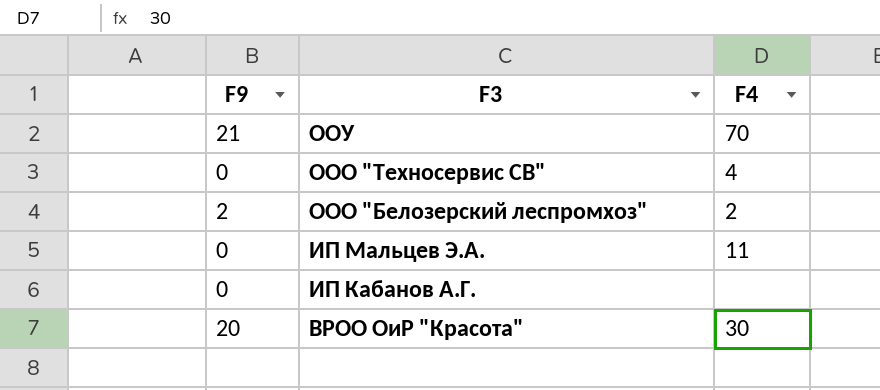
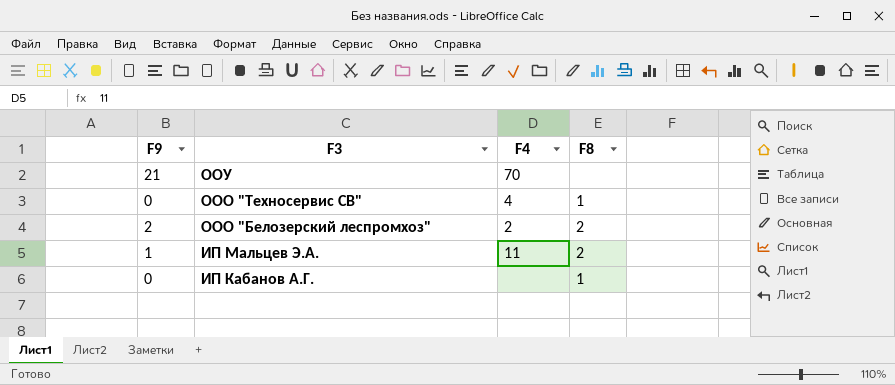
column F8 | position: none -> 4
row ВРОО ОиР "Красота": 20 | 30 -> none
ИП Мальцев Э.А. | F9: 0 -> 1

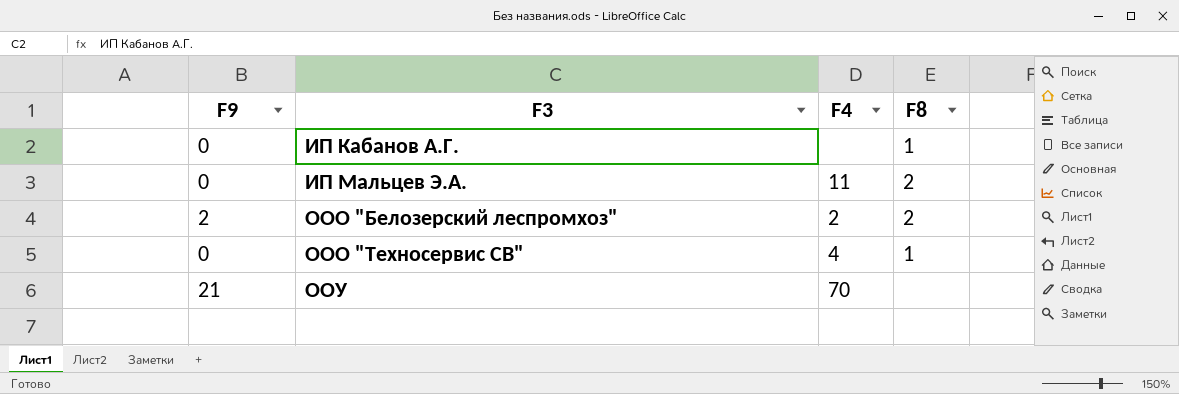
row order: F3 descending -> F3 ascending
ИП Мальцев Э.А. | F9: 1 -> 0

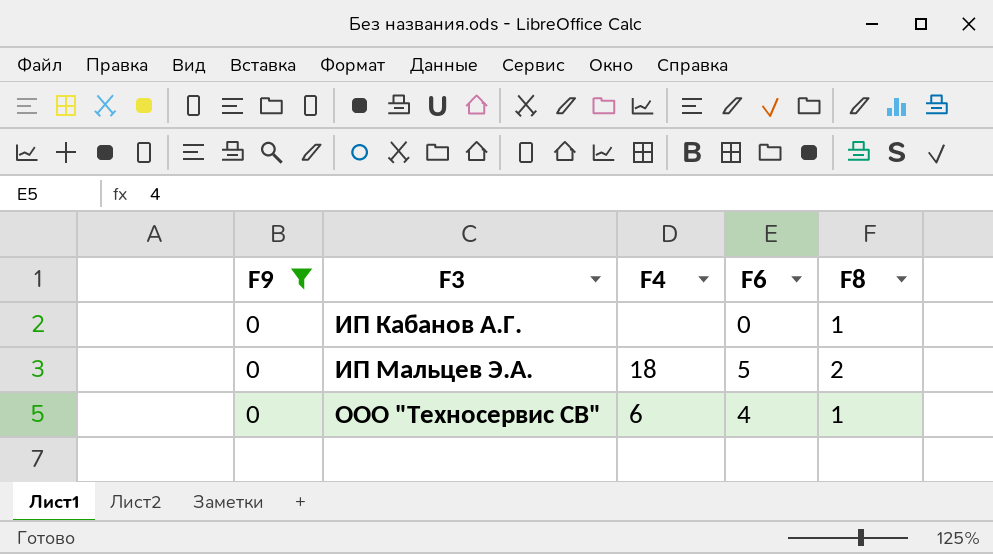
filter: none -> F9 = 0
column F6 | position: none -> 4
ИП Мальцев Э.А. | F4: 11 -> 18
ООО "Техносервис СВ" | F4: 4 -> 6

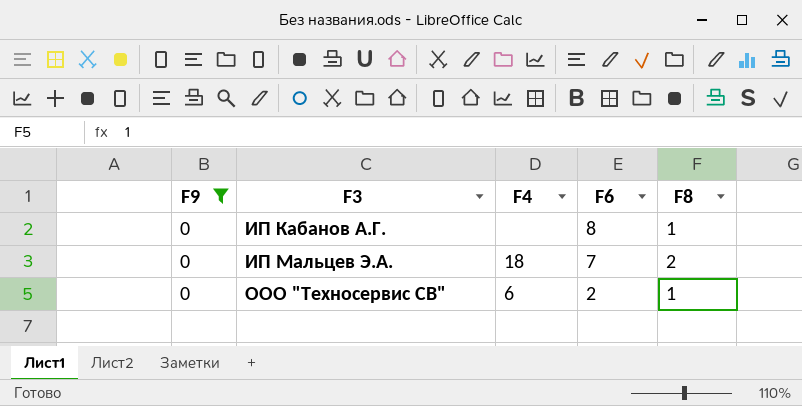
ИП Кабанов А.Г. | F6: 0 -> 8
ИП Мальцев Э.А. | F6: 5 -> 7
ООО "Техносервис СВ" | F6: 4 -> 2

